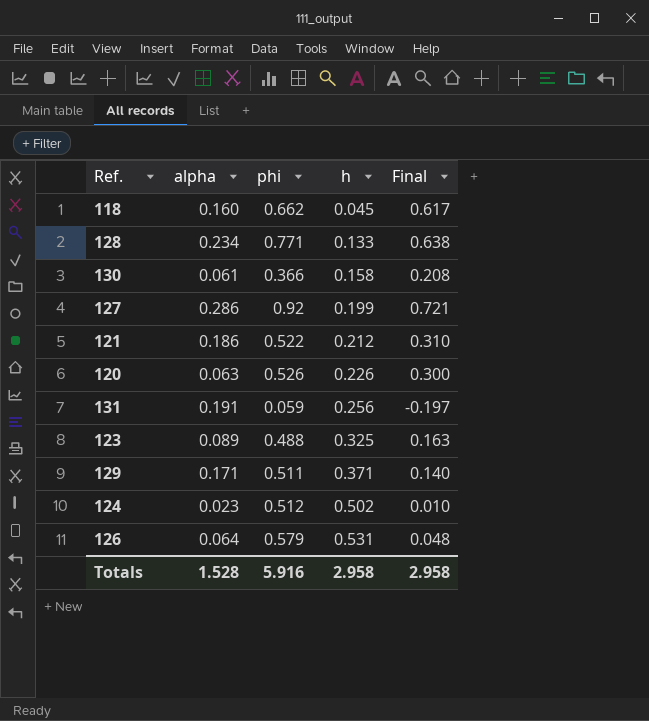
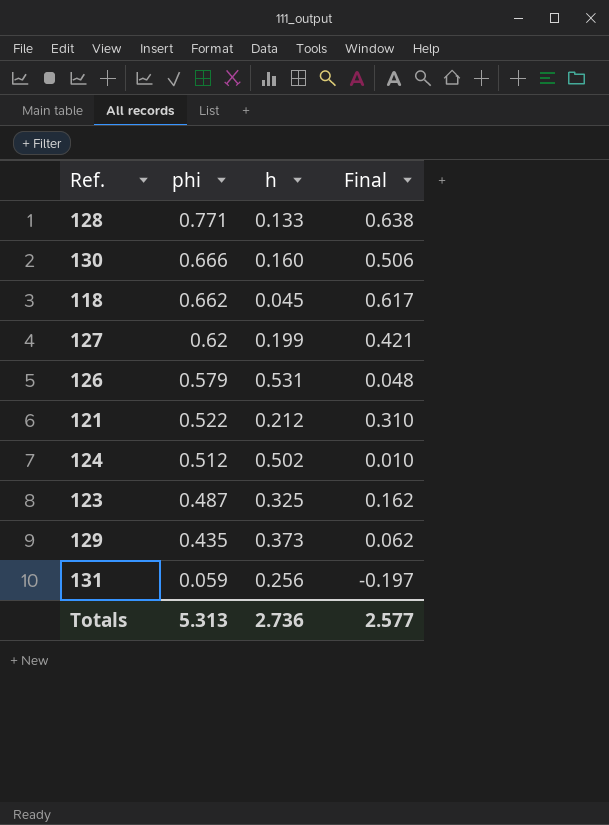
row order: h ascending -> phi descending
column alpha | position: 2 -> none
row 120: 0.063 | 0.526 | 0.226 | 0.300 -> none
130 | phi: 0.366 -> 0.666
130 | h: 0.158 -> 0.160
130 | Final: 0.208 -> 0.506
127 | phi: 0.92 -> 0.62
127 | Final: 0.721 -> 0.421
123 | phi: 0.488 -> 0.487
123 | Final: 0.163 -> 0.162
129 | phi: 0.511 -> 0.435
129 | h: 0.371 -> 0.373
129 | Final: 0.140 -> 0.062
Totals | phi: 5.916 -> 5.313
Totals | h: 2.958 -> 2.736
Totals | Final: 2.958 -> 2.577

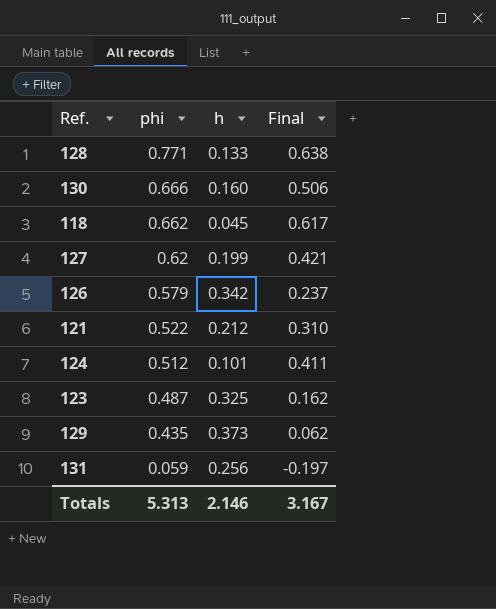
126 | h: 0.531 -> 0.342
126 | Final: 0.048 -> 0.237
124 | h: 0.502 -> 0.101
124 | Final: 0.010 -> 0.411
Totals | h: 2.736 -> 2.146
Totals | Final: 2.577 -> 3.167

